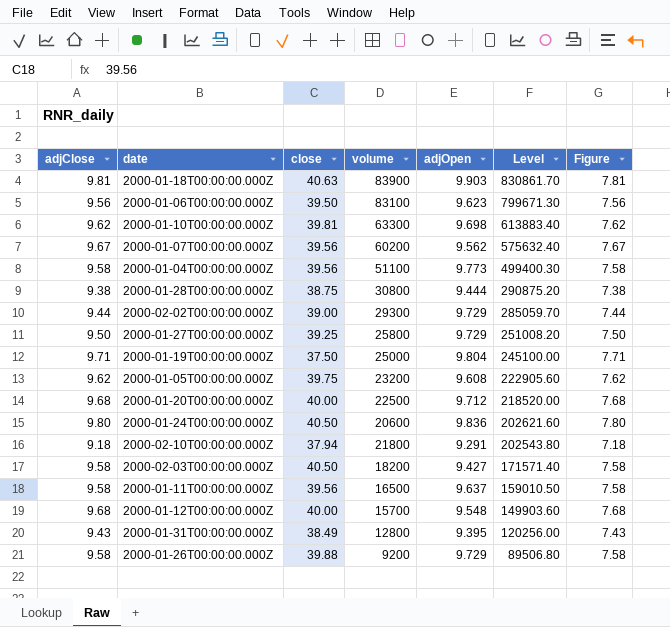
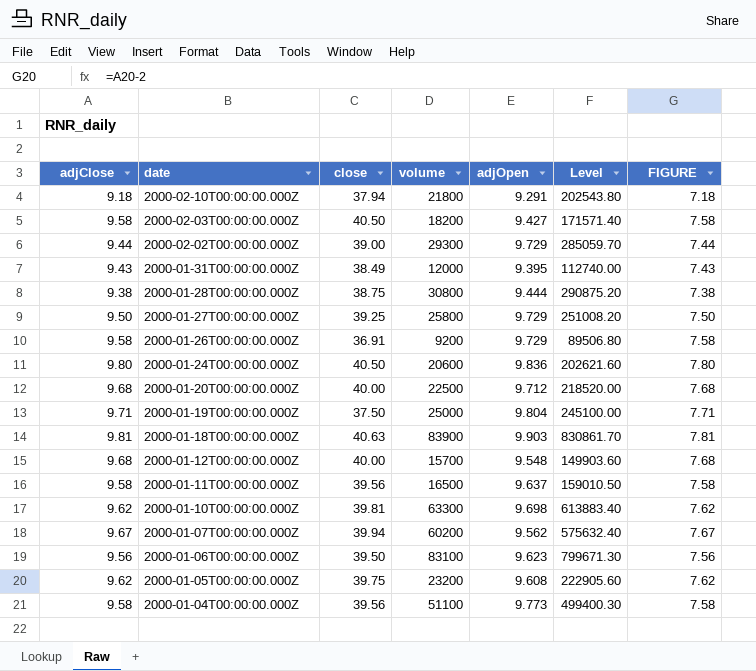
row order: Level descending -> date descending
column name: Figure -> FIGURE
2000-01-31T00:00:00.000Z | volume: 12800 -> 12000
2000-01-31T00:00:00.000Z | Level: 120256.00 -> 112740.00
2000-01-26T00:00:00.000Z | close: 39.88 -> 36.91
2000-01-07T00:00:00.000Z | close: 39.56 -> 39.94

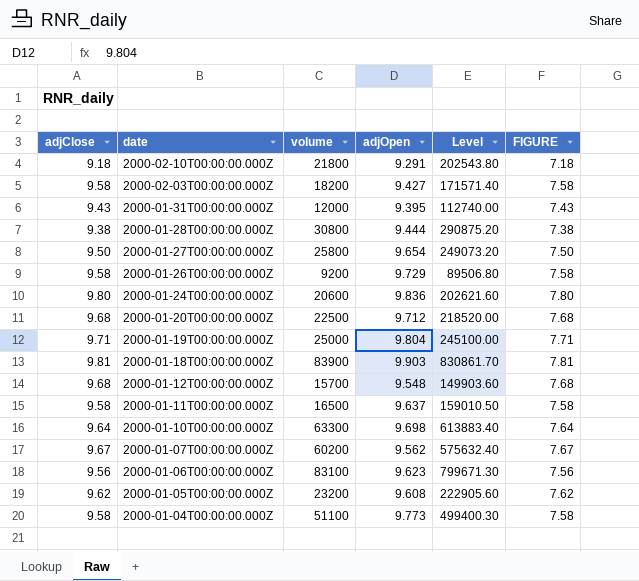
column close | position: 3 -> none
row 2000-02-02T00:00:00.000Z: 9.44 | 39.00 | 29300 | 9.729 | 285059.70 | 7.44 -> none
2000-01-27T00:00:00.000Z | adjOpen: 9.729 -> 9.654
2000-01-27T00:00:00.000Z | Level: 251008.20 -> 249073.20
2000-01-10T00:00:00.000Z | adjClose: 9.62 -> 9.64
2000-01-10T00:00:00.000Z | FIGURE: 7.62 -> 7.64

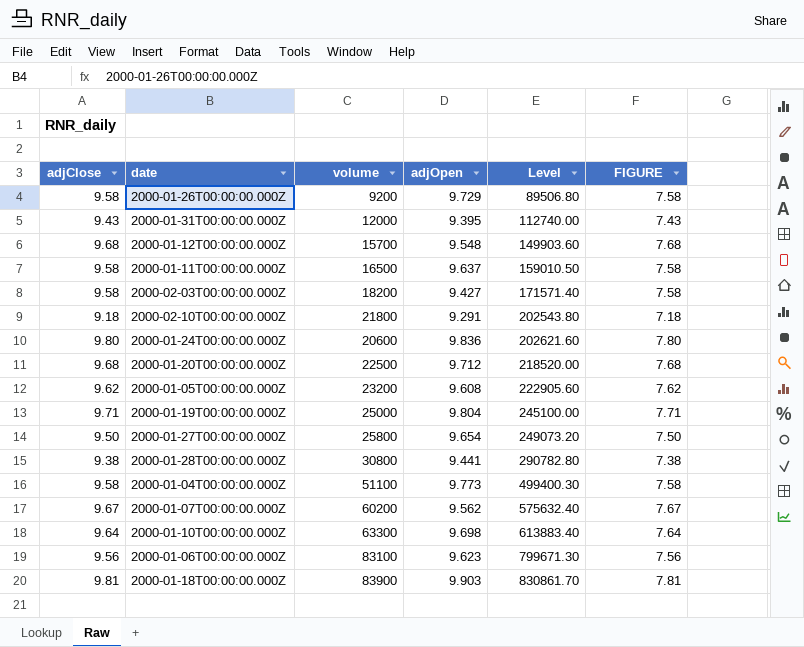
row order: date descending -> Level ascending
2000-01-28T00:00:00.000Z | adjOpen: 9.444 -> 9.441
2000-01-28T00:00:00.000Z | Level: 290875.20 -> 290782.80

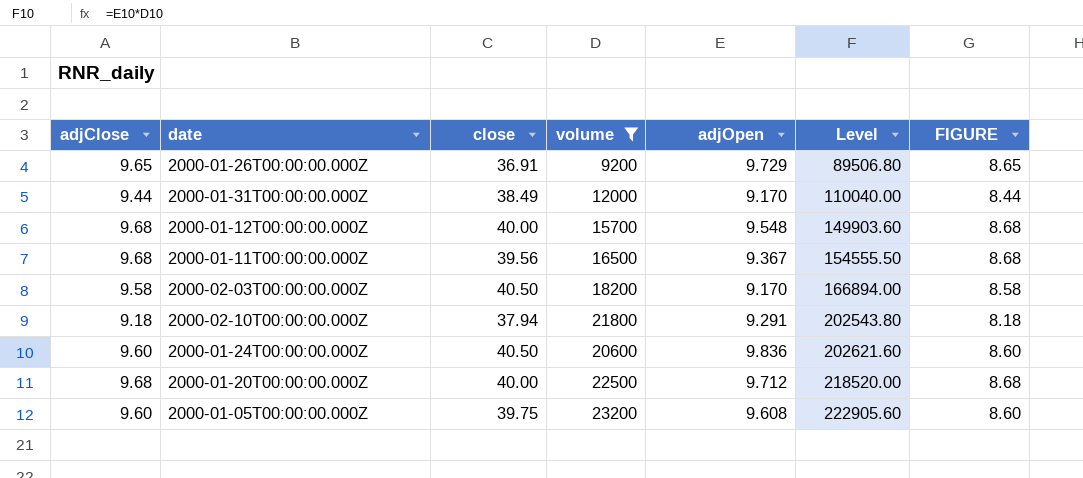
filter: none -> volume <= 23200
column close | position: none -> 3
column FIGURE | formula: [adjClose] - 2 -> [adjClose] - 1
2000-01-26T00:00:00.000Z | adjClose: 9.58 -> 9.65
2000-01-31T00:00:00.000Z | adjClose: 9.43 -> 9.44
2000-01-31T00:00:00.000Z | adjOpen: 9.395 -> 9.170
2000-01-31T00:00:00.000Z | Level: 112740.00 -> 110040.00
2000-01-11T00:00:00.000Z | adjClose: 9.58 -> 9.68
2000-01-11T00:00:00.000Z | adjOpen: 9.637 -> 9.367
2000-01-11T00:00:00.000Z | Level: 159010.50 -> 154555.50
2000-02-03T00:00:00.000Z | adjOpen: 9.427 -> 9.170
2000-02-03T00:00:00.000Z | Level: 171571.40 -> 166894.00
2000-01-24T00:00:00.000Z | adjClose: 9.80 -> 9.60
2000-01-05T00:00:00.000Z | adjClose: 9.62 -> 9.60

